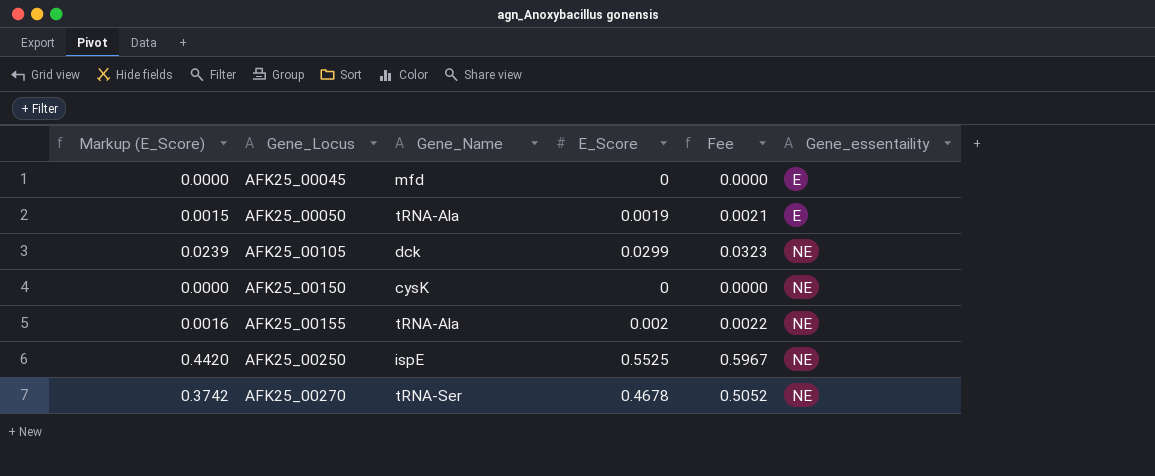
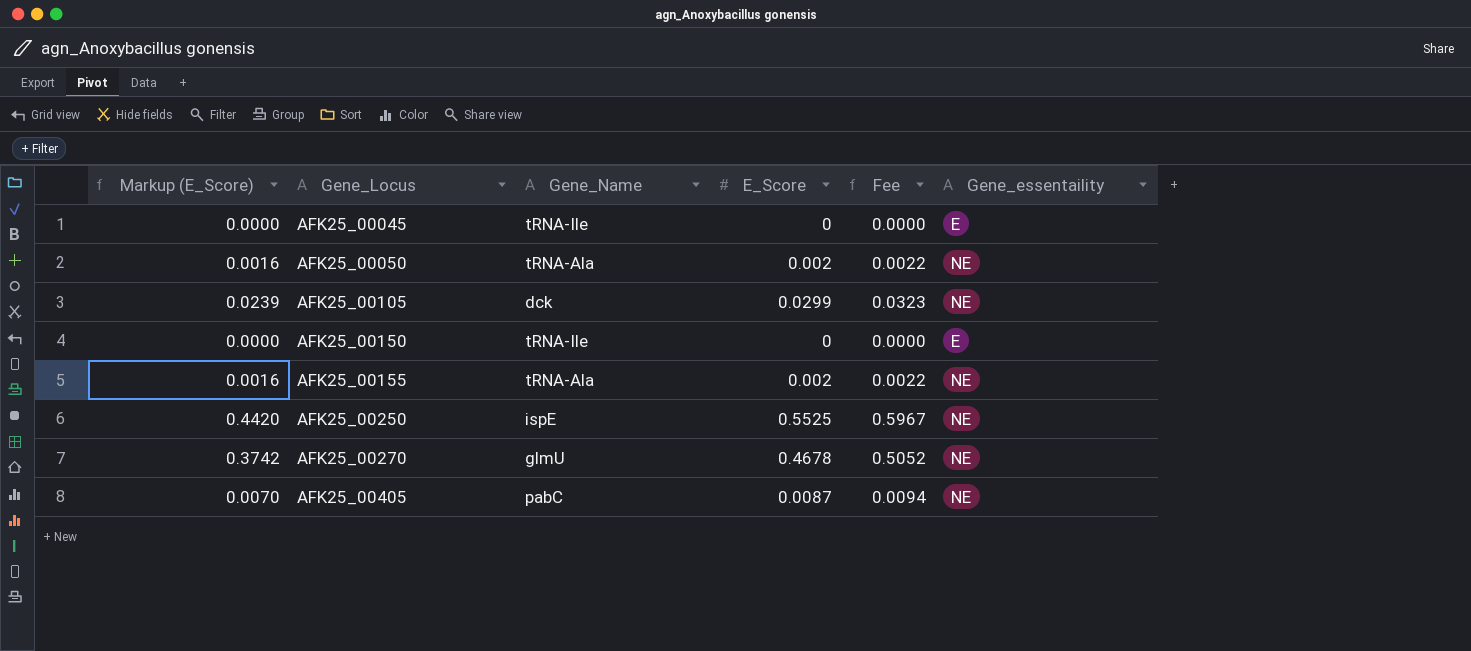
AFK25_00045 | Gene_Name: mfd -> tRNA-Ile
AFK25_00050 | Markup (E_Score): 0.0015 -> 0.0016
AFK25_00050 | E_Score: 0.0019 -> 0.002
AFK25_00050 | Fee: 0.0021 -> 0.0022
AFK25_00050 | Gene_essentaility: E -> NE
AFK25_00150 | Gene_Name: cysK -> tRNA-Ile
AFK25_00150 | Gene_essentaility: NE -> E
AFK25_00270 | Gene_Name: tRNA-Ser -> glmU
row AFK25_00405: none -> 0.0070 | pabC | 0.0087 | 0.0094 | NE

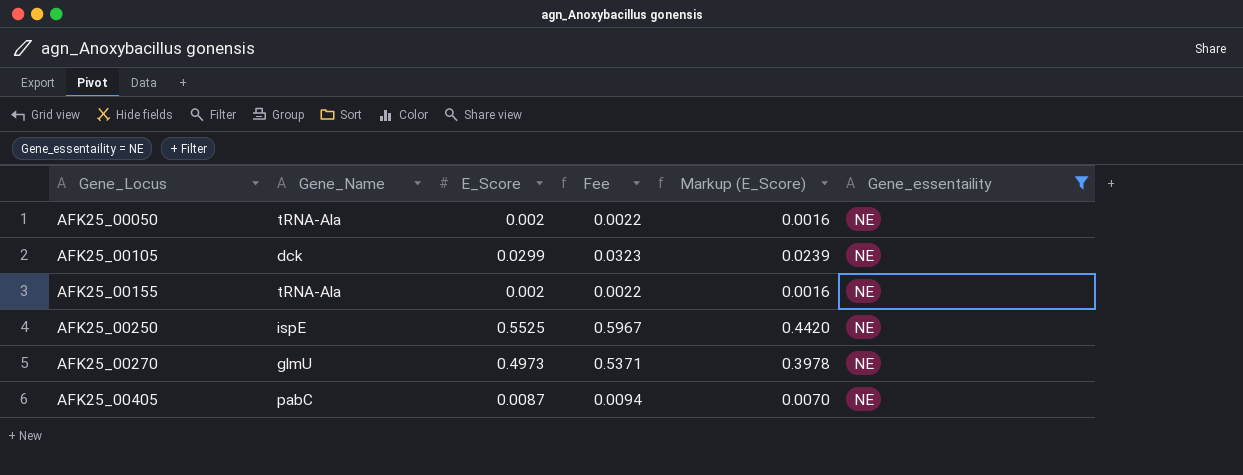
filter: none -> Gene_essentaility = NE
column Markup (E_Score) | position: 1 -> 5
AFK25_00270 | E_Score: 0.4678 -> 0.4973
AFK25_00270 | Fee: 0.5052 -> 0.5371
AFK25_00270 | Markup (E_Score): 0.3742 -> 0.3978

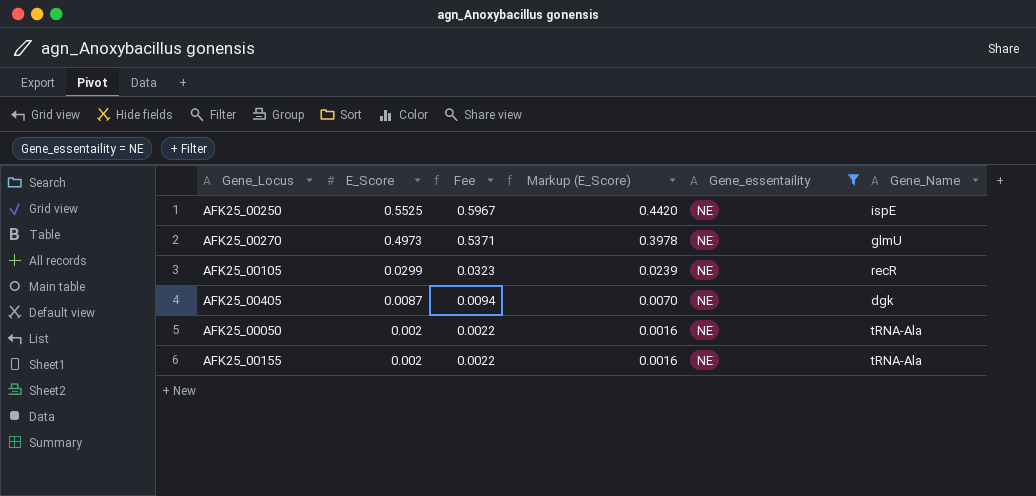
row order: Gene_Locus ascending -> E_Score descending
column Gene_Name | position: 2 -> 6
AFK25_00105 | Gene_Name: dck -> recR
AFK25_00405 | Gene_Name: pabC -> dgk

